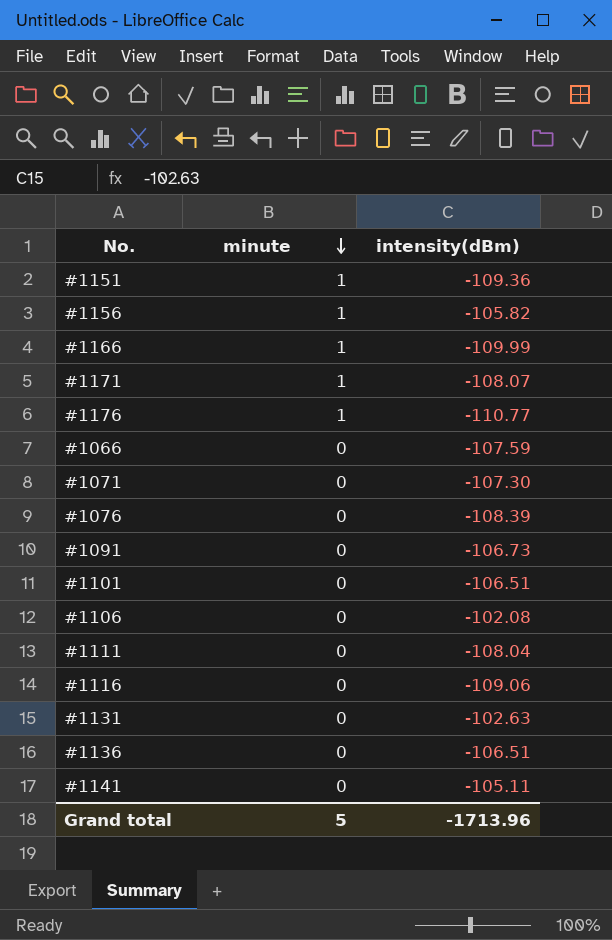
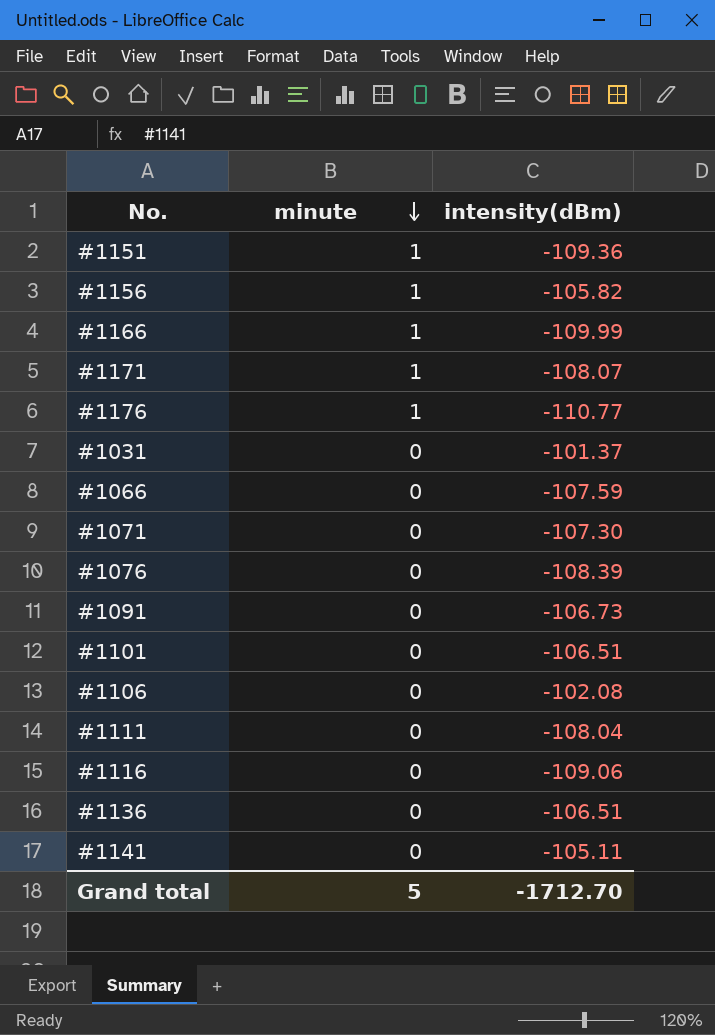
row #1131: 0 | -102.63 -> none
row #1031: none -> 0 | -101.37
Grand total | intensity(dBm): -1713.96 -> -1712.70

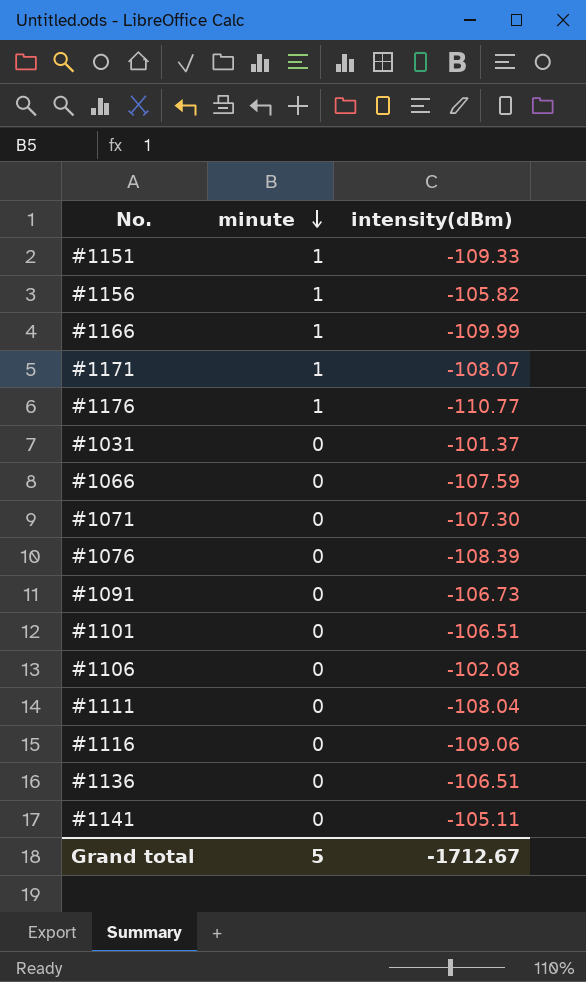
#1151 | intensity(dBm): -109.36 -> -109.33
Grand total | intensity(dBm): -1712.70 -> -1712.67

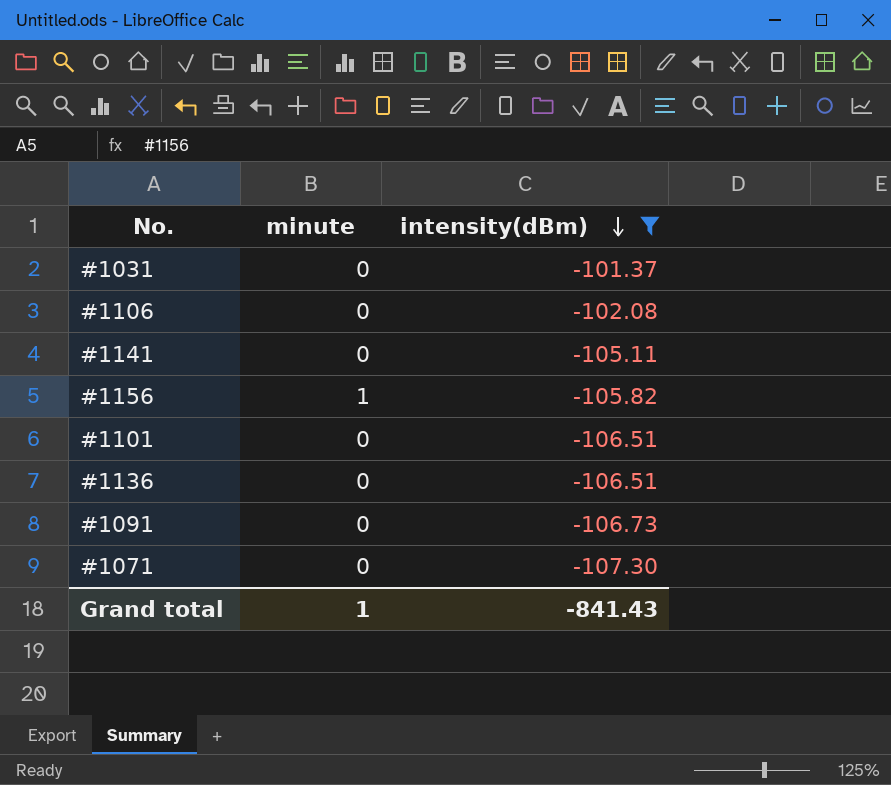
filter: none -> intensity(dBm) >= -107.30
row order: minute descending -> intensity(dBm) descending
Grand total | minute: 5 -> 1
Grand total | intensity(dBm): -1712.67 -> -841.43

